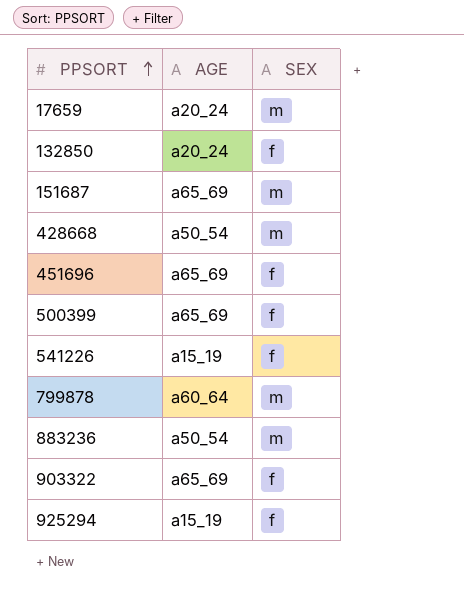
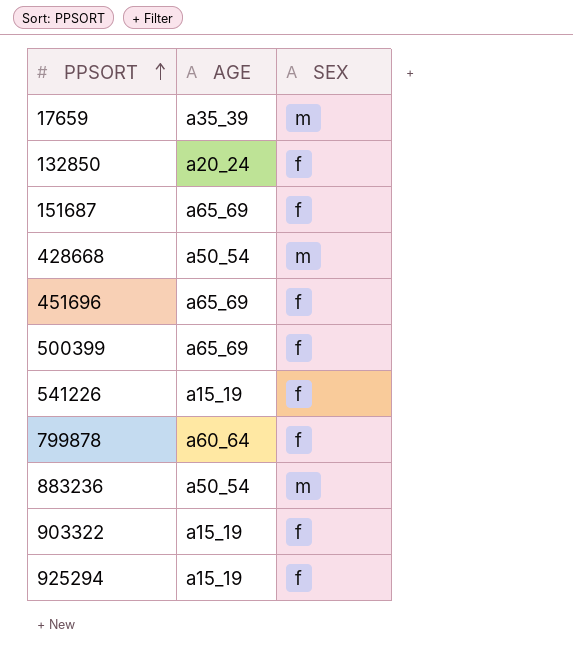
17659 | AGE: a20_24 -> a35_39
151687 | SEX: m -> f
799878 | SEX: m -> f
903322 | AGE: a65_69 -> a15_19

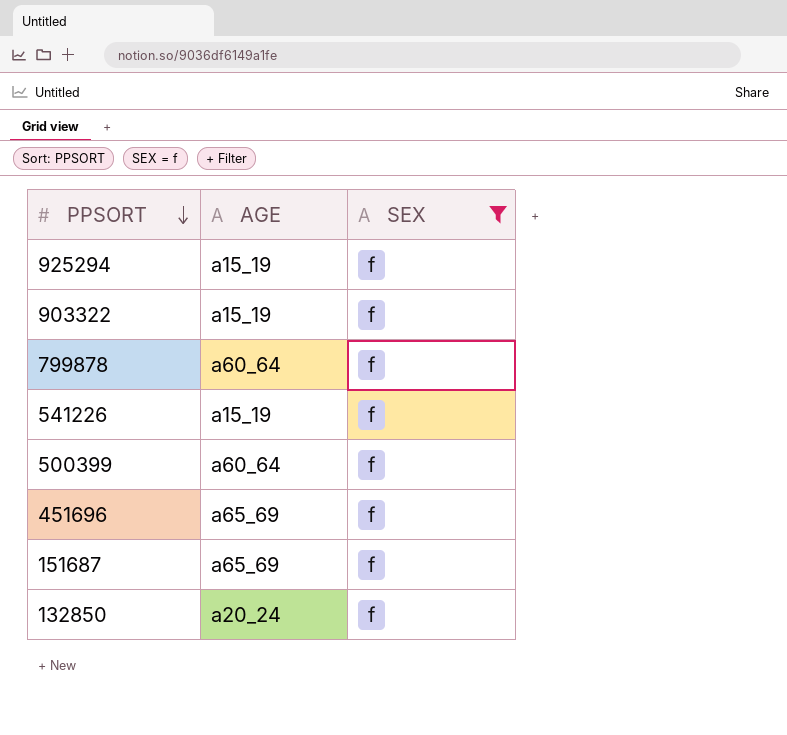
filter: none -> SEX = f
row order: PPSORT ascending -> PPSORT descending
500399 | AGE: a65_69 -> a60_64

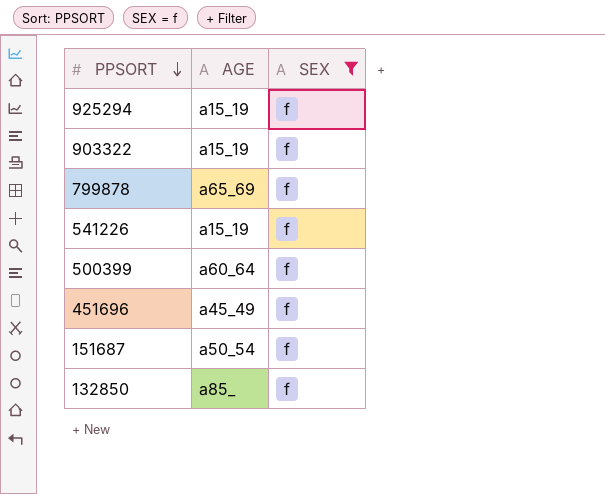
799878 | AGE: a60_64 -> a65_69
451696 | AGE: a65_69 -> a45_49
151687 | AGE: a65_69 -> a50_54
132850 | AGE: a20_24 -> a85_

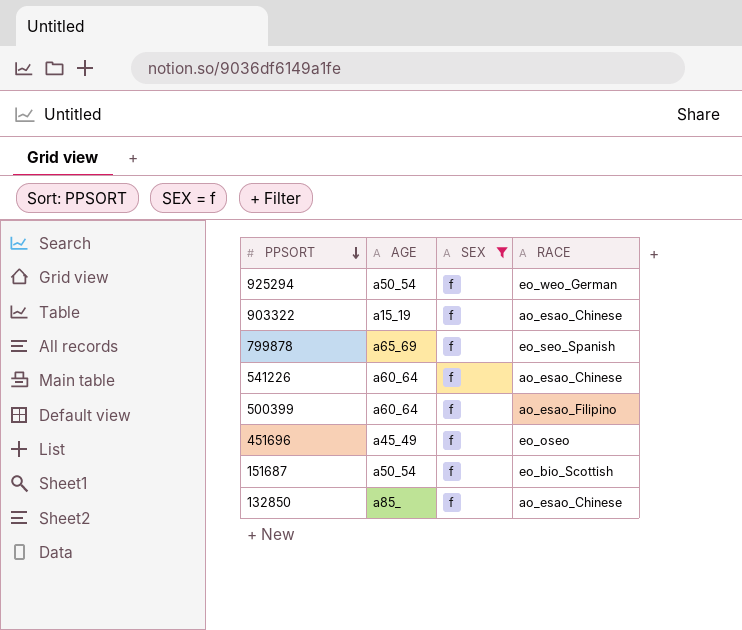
column RACE | position: none -> 4
925294 | AGE: a15_19 -> a50_54
541226 | AGE: a15_19 -> a60_64

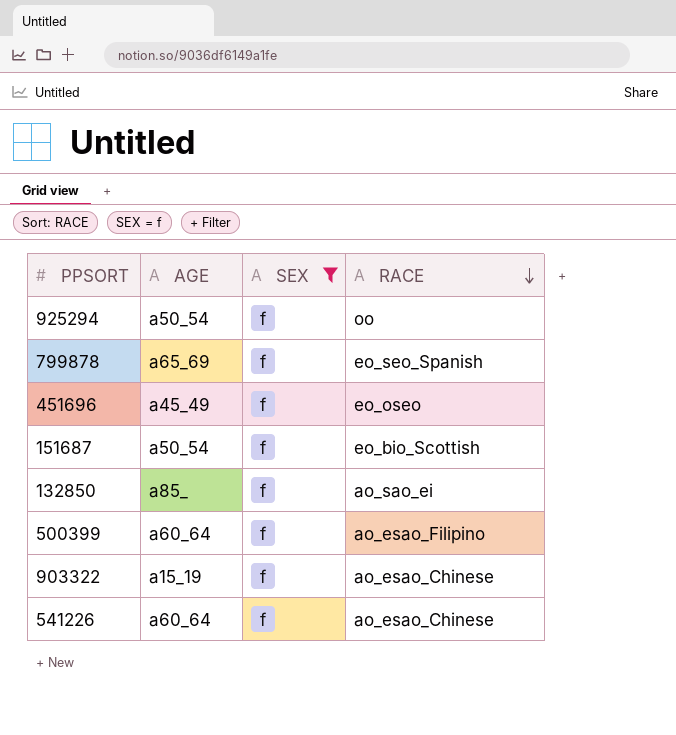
row order: PPSORT descending -> RACE descending
925294 | RACE: eo_weo_German -> oo
132850 | RACE: ao_esao_Chinese -> ao_sao_ei

